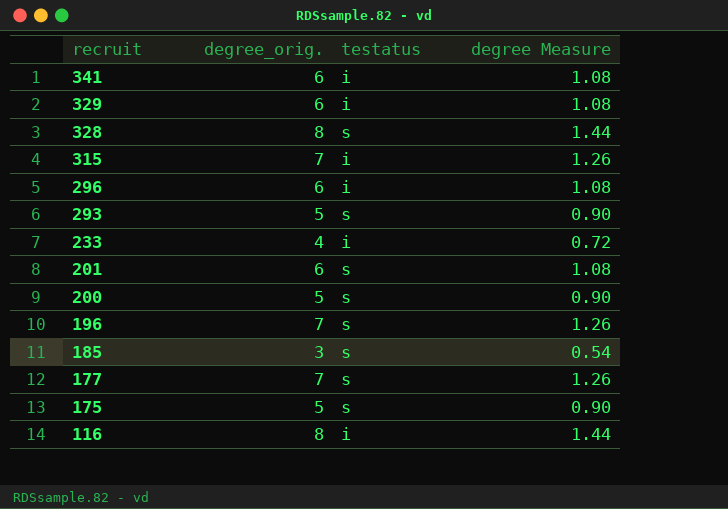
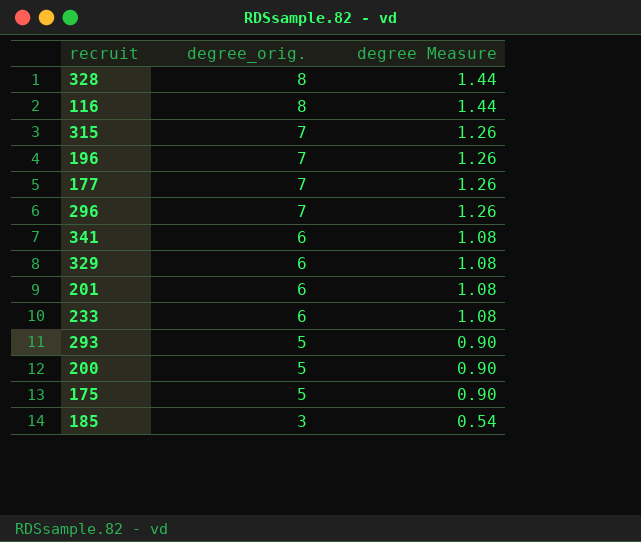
row order: recruit descending -> degree_orig. descending
column testatus | position: 3 -> none
296 | degree_orig.: 6 -> 7
296 | degree Measure: 1.08 -> 1.26
233 | degree_orig.: 4 -> 6
233 | degree Measure: 0.72 -> 1.08

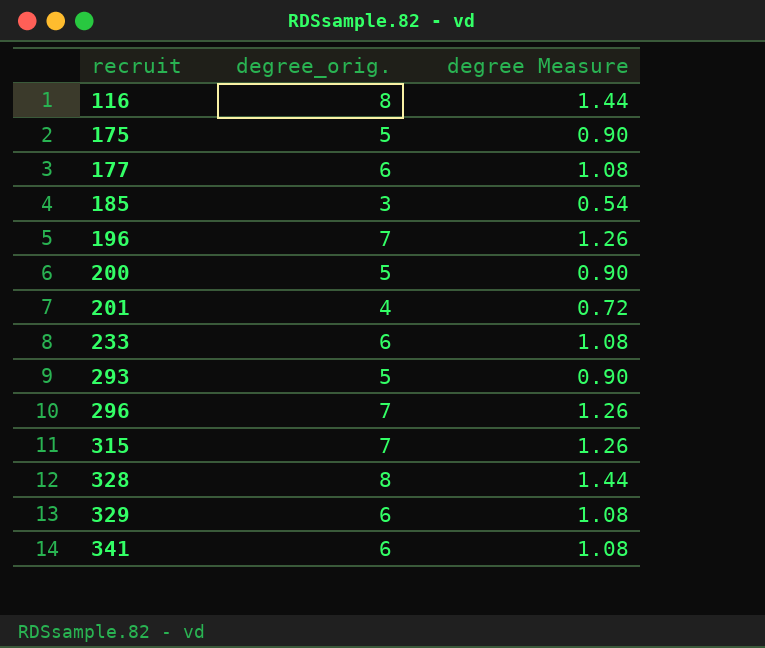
row order: degree_orig. descending -> recruit ascending
177 | degree_orig.: 7 -> 6
177 | degree Measure: 1.26 -> 1.08
201 | degree_orig.: 6 -> 4
201 | degree Measure: 1.08 -> 0.72

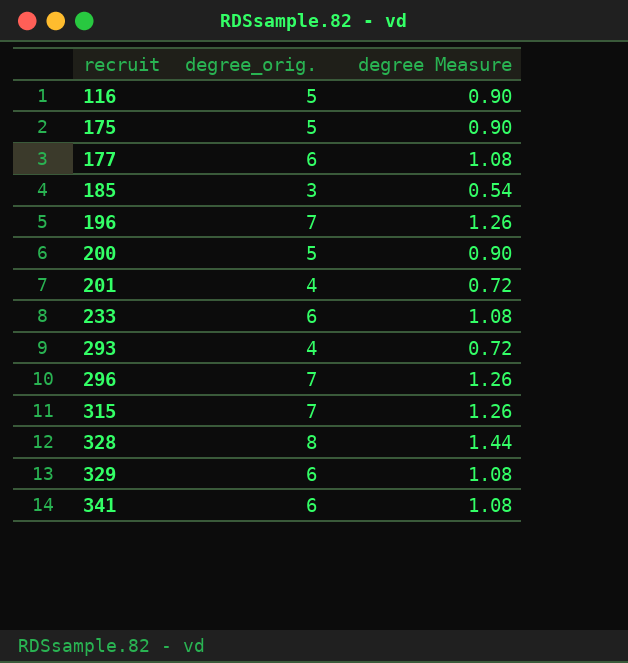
116 | degree_orig.: 8 -> 5
116 | degree Measure: 1.44 -> 0.90
293 | degree_orig.: 5 -> 4
293 | degree Measure: 0.90 -> 0.72

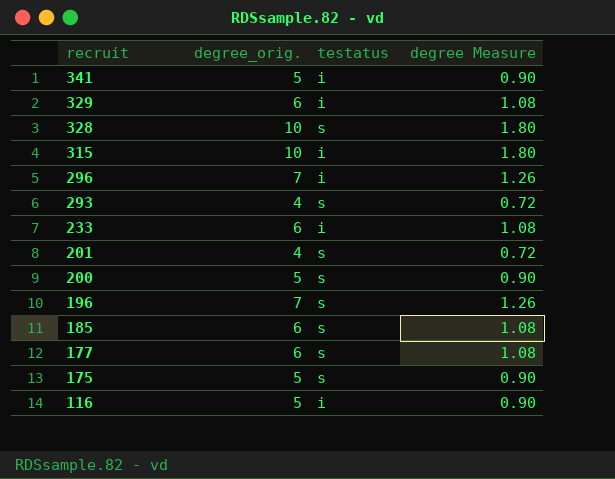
row order: recruit ascending -> recruit descending
column testatus | position: none -> 3
341 | degree_orig.: 6 -> 5
341 | degree Measure: 1.08 -> 0.90
328 | degree_orig.: 8 -> 10
328 | degree Measure: 1.44 -> 1.80
315 | degree_orig.: 7 -> 10
315 | degree Measure: 1.26 -> 1.80
185 | degree_orig.: 3 -> 6
185 | degree Measure: 0.54 -> 1.08

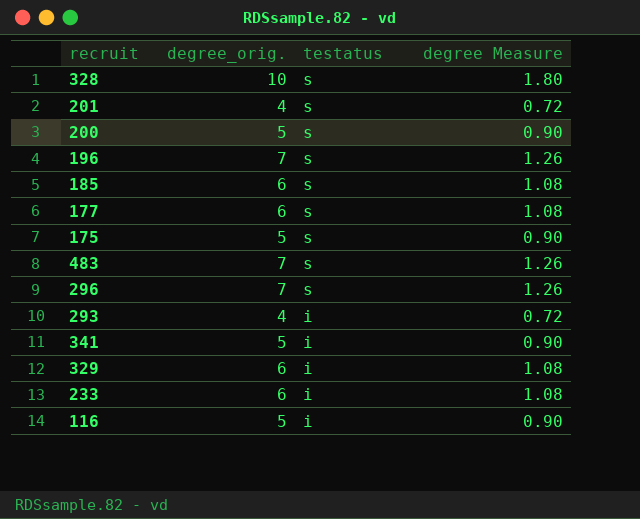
row order: recruit descending -> testatus descending
row 315: 10 | i | 1.80 -> none
row 483: none -> 7 | s | 1.26
296 | testatus: i -> s
293 | testatus: s -> i

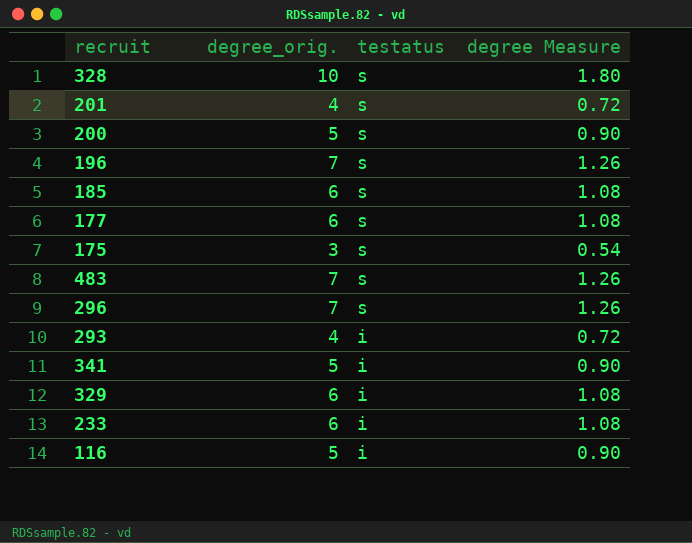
175 | degree_orig.: 5 -> 3
175 | degree Measure: 0.90 -> 0.54

